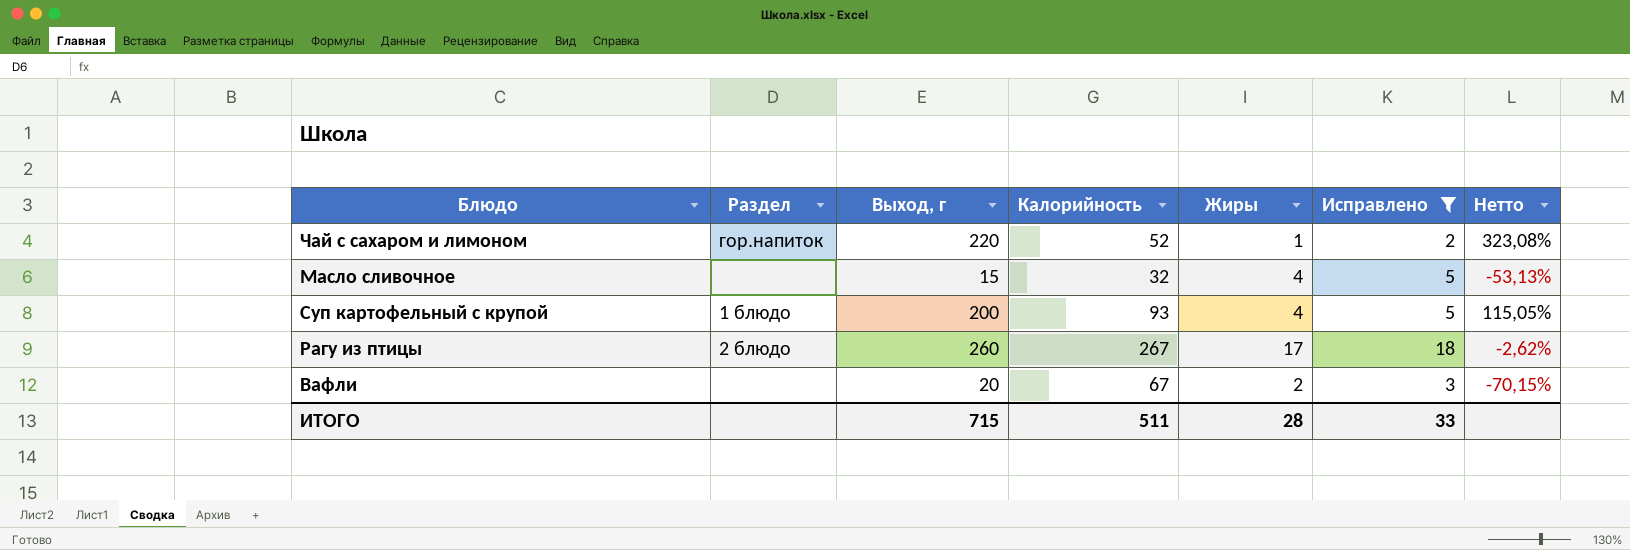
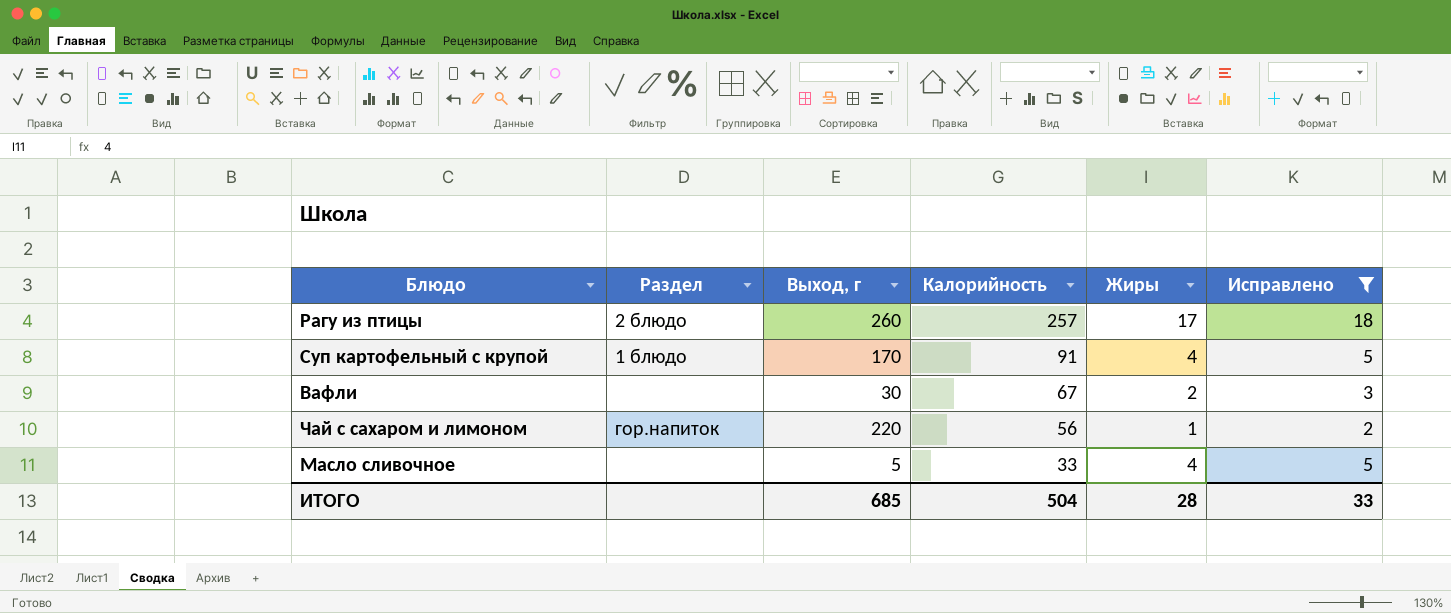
row order: none -> Калорийность descending
column Нетто | formula: ([Выход, г] - [Калорийность]) / [Калорийность] -> none
Рагу из птицы | Калорийность: 267 -> 257
Суп картофельный с крупой | Выход, г: 200 -> 170
Суп картофельный с крупой | Калорийность: 93 -> 91
Вафли | Выход, г: 20 -> 30
Чай с сахаром и лимоном | Калорийность: 52 -> 56
Масло сливочное | Выход, г: 15 -> 5
Масло сливочное | Калорийность: 32 -> 33
ИТОГО | Выход, г: 715 -> 685
ИТОГО | Калорийность: 511 -> 504

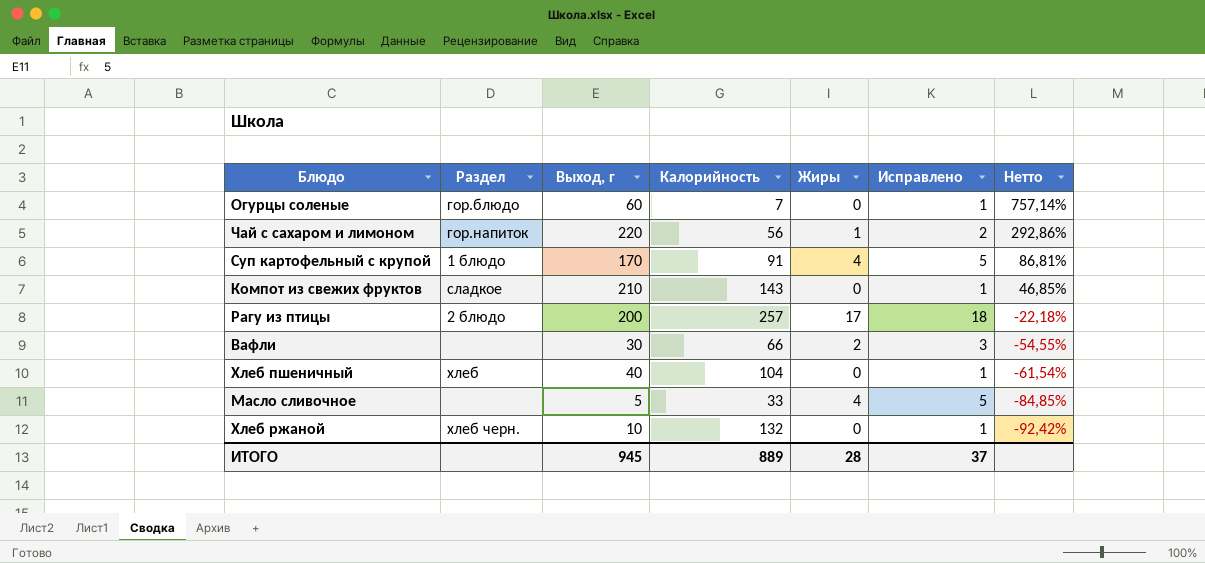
filter: Исправлено != 1 -> none
row order: Калорийность descending -> Нетто descending
column Нетто | formula: none -> ([Выход, г] - [Калорийность]) / [Калорийность]
Рагу из птицы | Выход, г: 260 -> 200
Вафли | Калорийность: 67 -> 66
ИТОГО | Выход, г: 685 -> 945
ИТОГО | Калорийность: 504 -> 889
ИТОГО | Исправлено: 33 -> 37

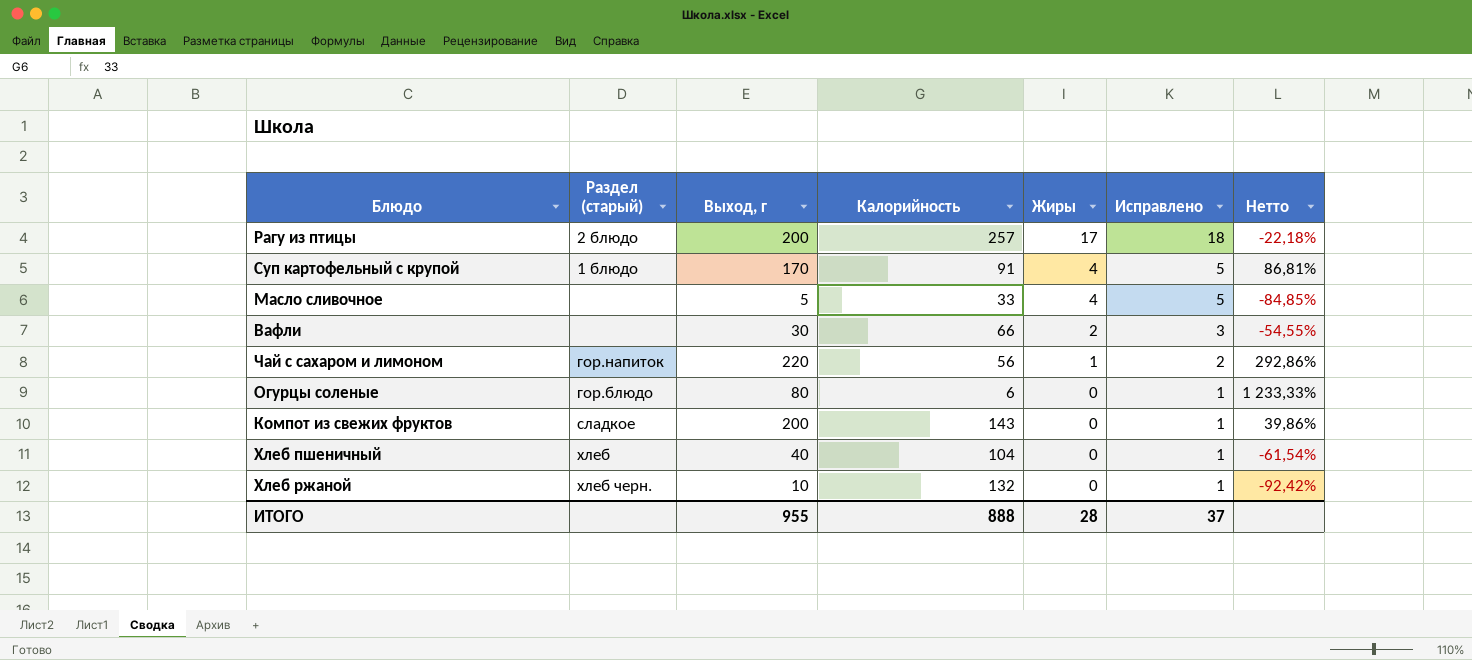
row order: Нетто descending -> Жиры descending
column name: Раздел -> Раздел (старый)
Огурцы соленые | Выход, г: 60 -> 80
Огурцы соленые | Калорийность: 7 -> 6
Огурцы соленые | Нетто: 757,14% -> 1 233,33%
Компот из свежих фруктов | Выход, г: 210 -> 200
Компот из свежих фруктов | Нетто: 46,85% -> 39,86%
ИТОГО | Выход, г: 945 -> 955
ИТОГО | Калорийность: 889 -> 888

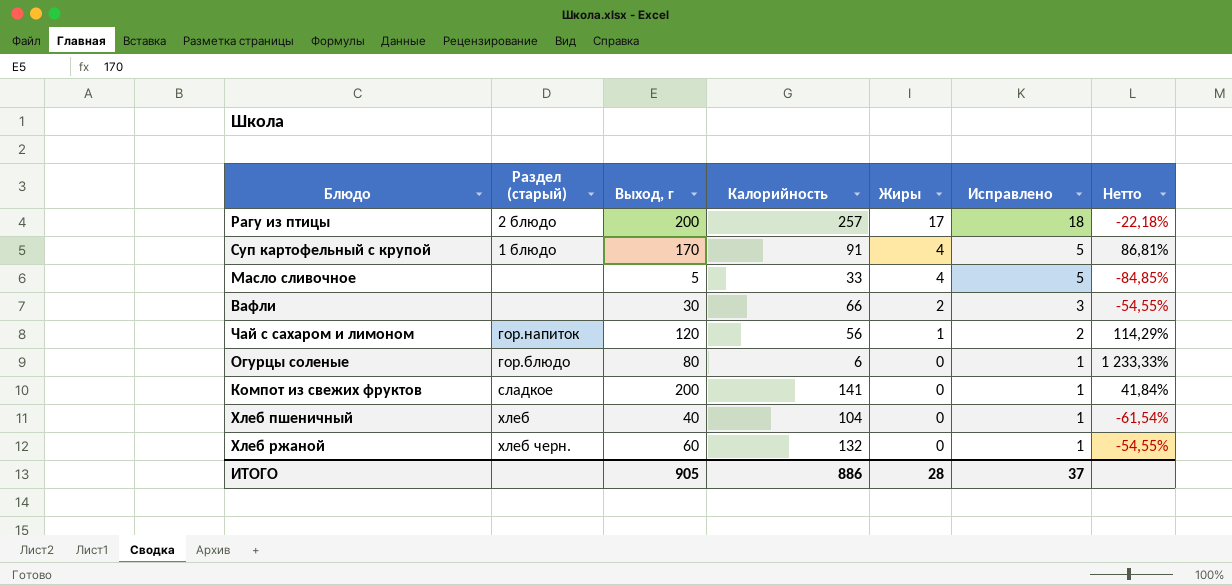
Чай с сахаром и лимоном | Выход, г: 220 -> 120
Чай с сахаром и лимоном | Нетто: 292,86% -> 114,29%
Компот из свежих фруктов | Калорийность: 143 -> 141
Компот из свежих фруктов | Нетто: 39,86% -> 41,84%
Хлеб ржаной | Выход, г: 10 -> 60
Хлеб ржаной | Нетто: -92,42% -> -54,55%
ИТОГО | Выход, г: 955 -> 905
ИТОГО | Калорийность: 888 -> 886

